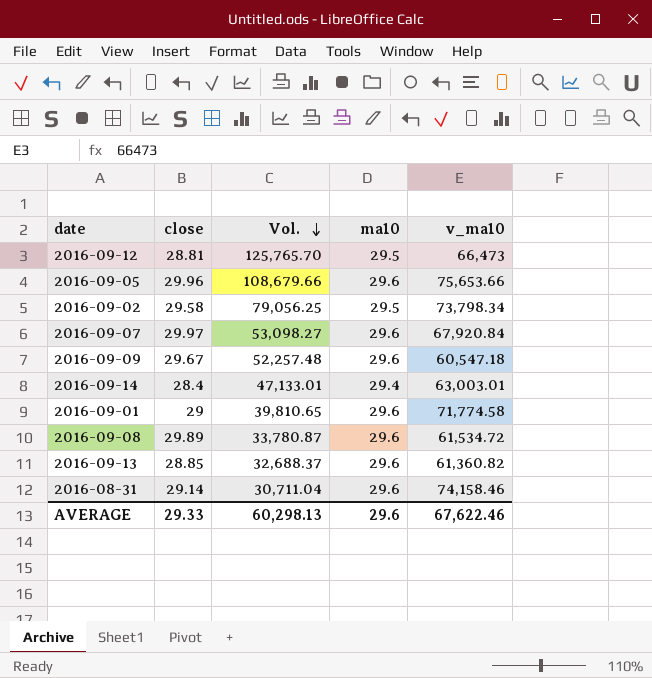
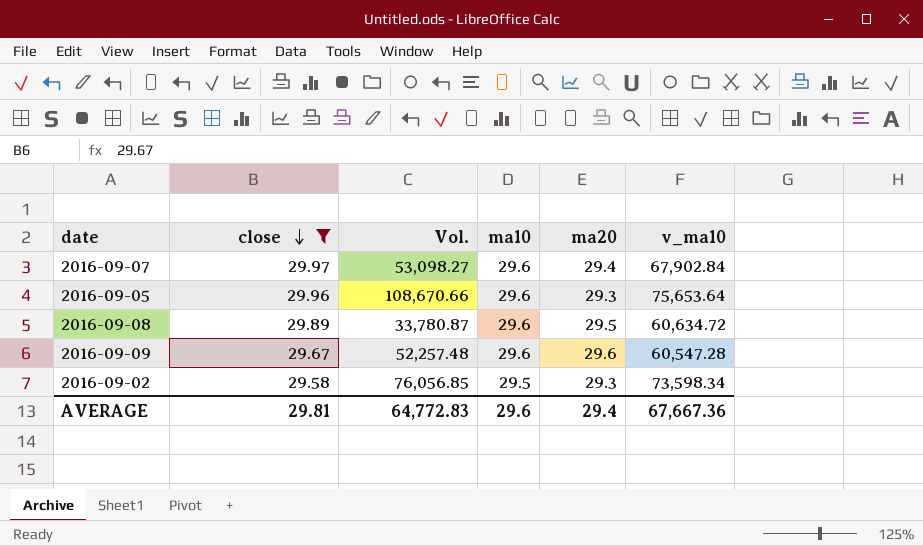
filter: none -> close >= 29.58
row order: Vol. descending -> close descending
column ma20 | position: none -> 5
2016-09-07 | v_ma10: 67,920.84 -> 67,902.84
2016-09-05 | Vol.: 108,679.66 -> 108,670.66
2016-09-05 | v_ma10: 75,653.66 -> 75,653.64
2016-09-08 | v_ma10: 61,534.72 -> 60,634.72
2016-09-09 | v_ma10: 60,547.18 -> 60,547.28
2016-09-02 | Vol.: 79,056.25 -> 76,056.85
2016-09-02 | v_ma10: 73,798.34 -> 73,598.34
AVERAGE | close: 29.33 -> 29.81
AVERAGE | Vol.: 60,298.13 -> 64,772.83
AVERAGE | v_ma10: 67,622.46 -> 67,667.36

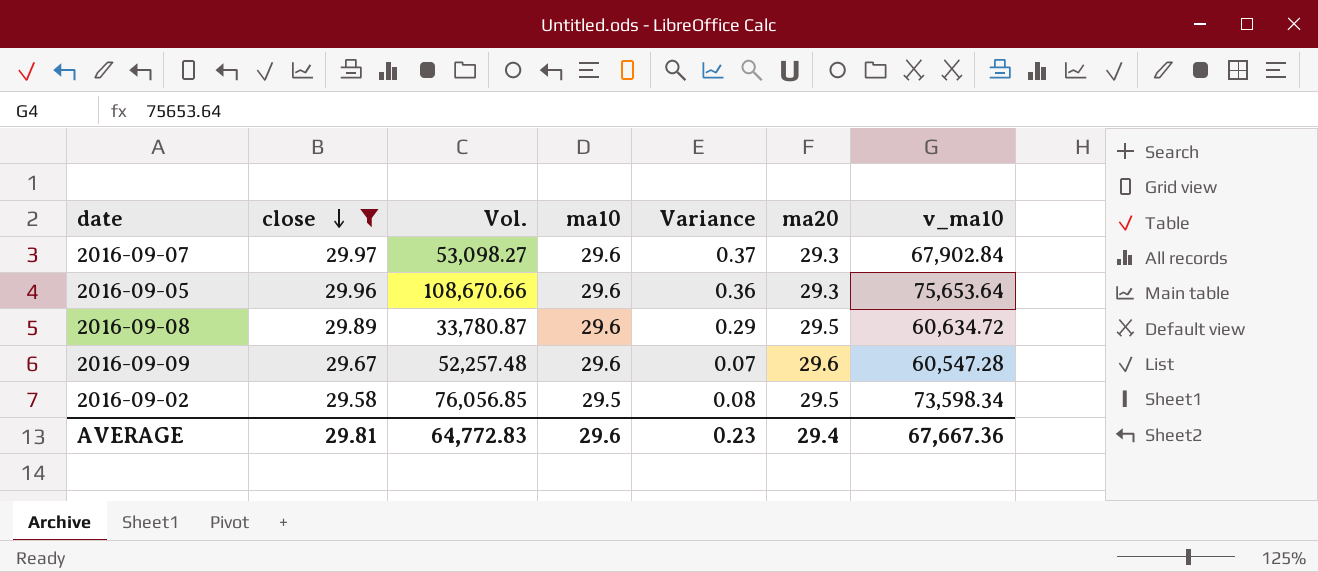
column Variance | formula: none -> [close] - [ma10]
2016-09-07 | ma20: 29.4 -> 29.3
2016-09-02 | ma20: 29.3 -> 29.5

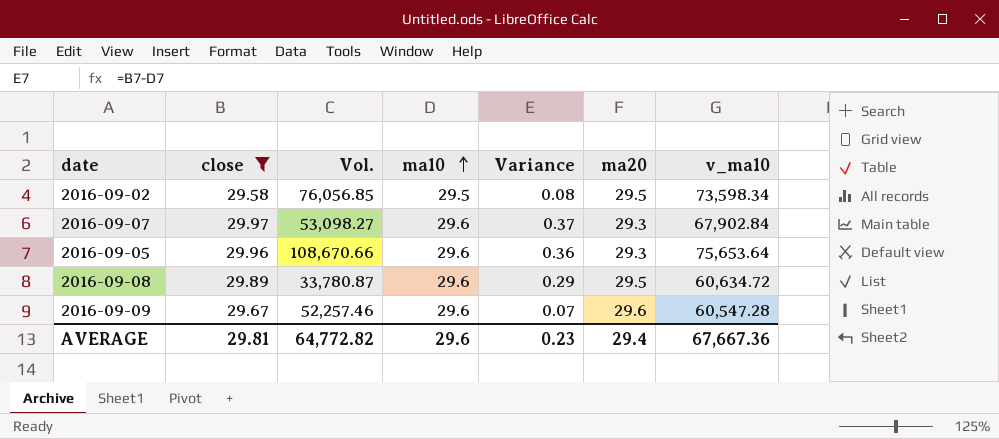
row order: close descending -> ma10 ascending
2016-09-09 | Vol.: 52,257.48 -> 52,257.46
AVERAGE | Vol.: 64,772.83 -> 64,772.82

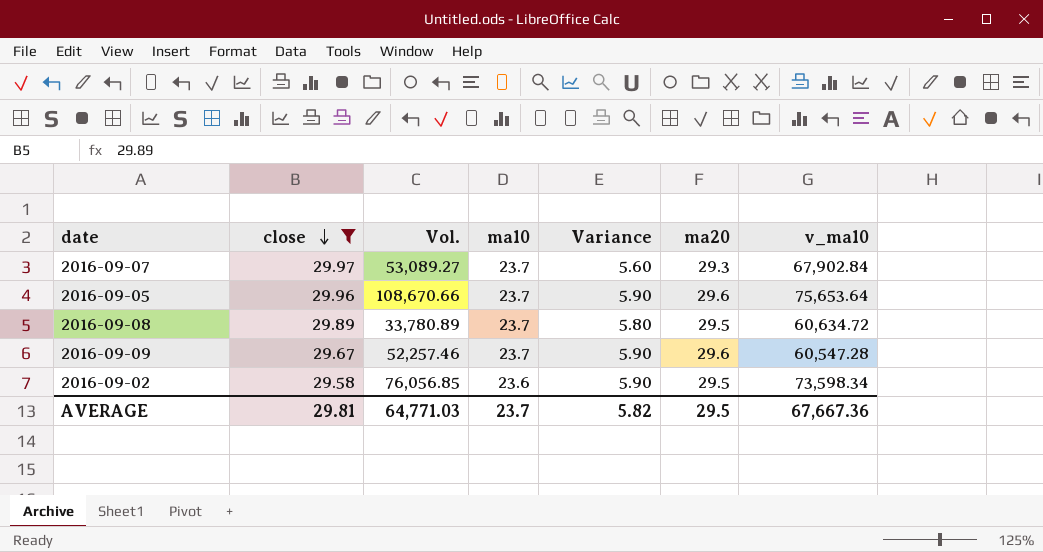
row order: ma10 ascending -> close descending
column Variance | formula: [close] - [ma10] -> [ma20] - [ma10]
2016-09-07 | Vol.: 53,098.27 -> 53,089.27
2016-09-07 | ma10: 29.6 -> 23.7
2016-09-05 | ma10: 29.6 -> 23.7
2016-09-05 | ma20: 29.3 -> 29.6
2016-09-08 | Vol.: 33,780.87 -> 33,780.89
2016-09-08 | ma10: 29.6 -> 23.7
2016-09-09 | ma10: 29.6 -> 23.7
2016-09-02 | ma10: 29.5 -> 23.6
AVERAGE | Vol.: 64,772.82 -> 64,771.03
AVERAGE | ma10: 29.6 -> 23.7
AVERAGE | Variance: 0.23 -> 5.82
AVERAGE | ma20: 29.4 -> 29.5

